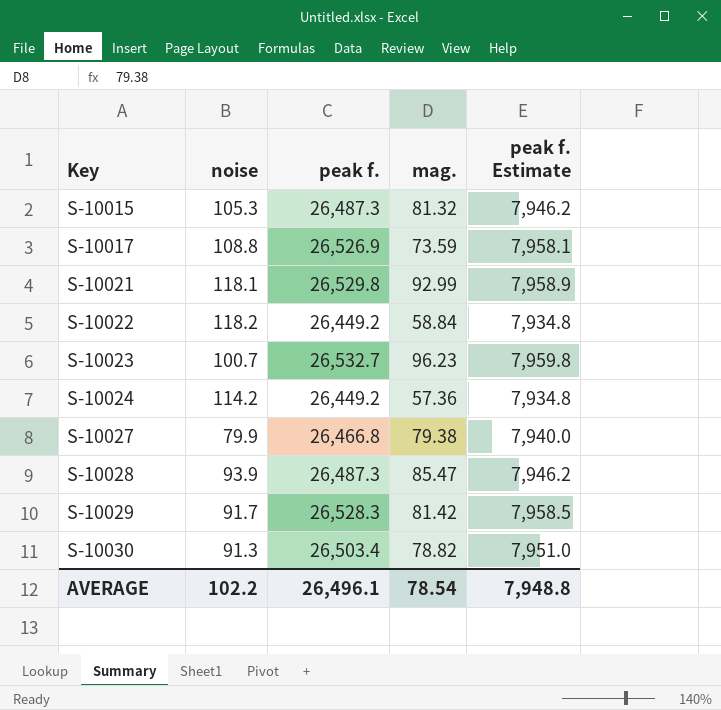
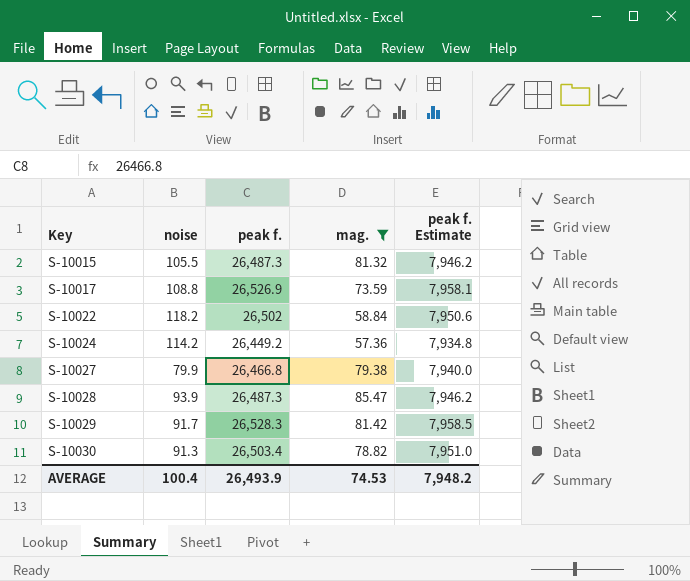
filter: none -> mag. <= 85.47
S-10015 | noise: 105.3 -> 105.5
S-10022 | peak f.: 26,449.2 -> 26,502
S-10022 | peak f. Estimate: 7,934.8 -> 7,950.6
AVERAGE | noise: 102.2 -> 100.4
AVERAGE | peak f.: 26,496.1 -> 26,493.9
AVERAGE | mag.: 78.54 -> 74.53
AVERAGE | peak f. Estimate: 7,948.8 -> 7,948.2

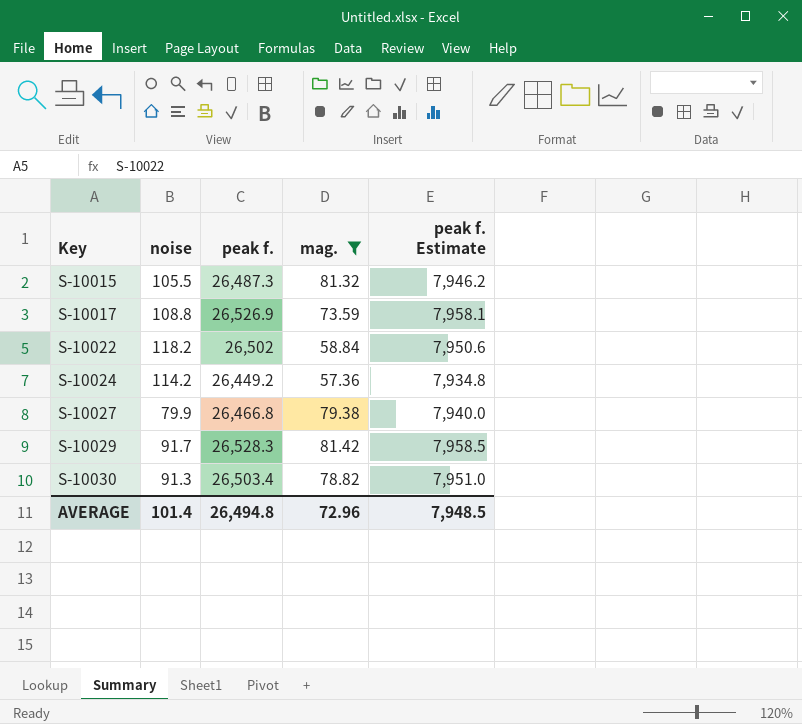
row S-10028: 93.9 | 26,487.3 | 85.47 | 7,946.2 -> none
AVERAGE | noise: 100.4 -> 101.4
AVERAGE | peak f.: 26,493.9 -> 26,494.8
AVERAGE | mag.: 74.53 -> 72.96
AVERAGE | peak f. Estimate: 7,948.2 -> 7,948.5

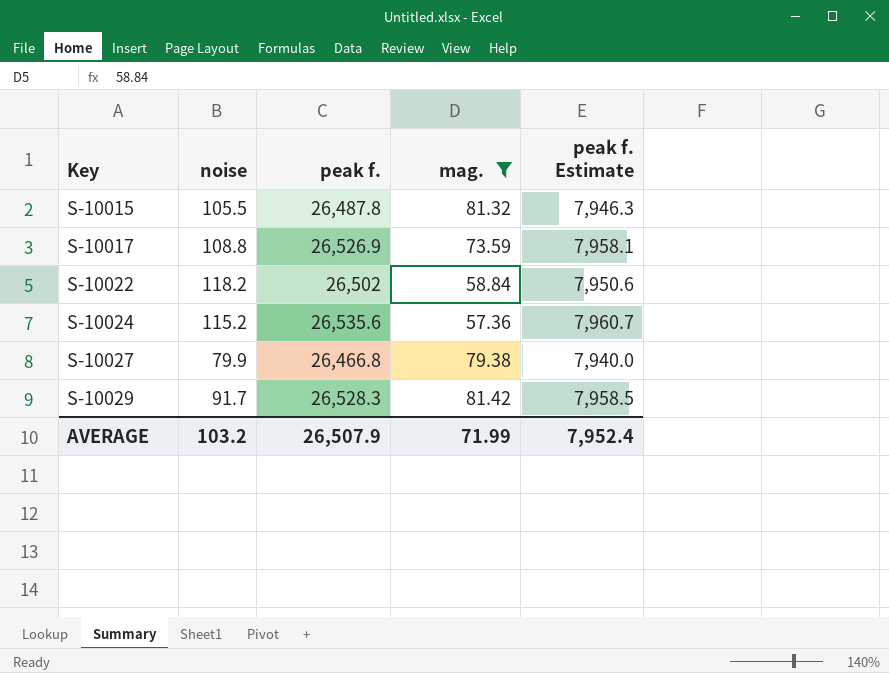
row S-10030: 91.3 | 26,503.4 | 78.82 | 7,951.0 -> none
S-10015 | peak f.: 26,487.3 -> 26,487.8
S-10015 | peak f. Estimate: 7,946.2 -> 7,946.3
S-10024 | noise: 114.2 -> 115.2
S-10024 | peak f.: 26,449.2 -> 26,535.6
S-10024 | peak f. Estimate: 7,934.8 -> 7,960.7
AVERAGE | noise: 101.4 -> 103.2
AVERAGE | peak f.: 26,494.8 -> 26,507.9
AVERAGE | mag.: 72.96 -> 71.99
AVERAGE | peak f. Estimate: 7,948.5 -> 7,952.4

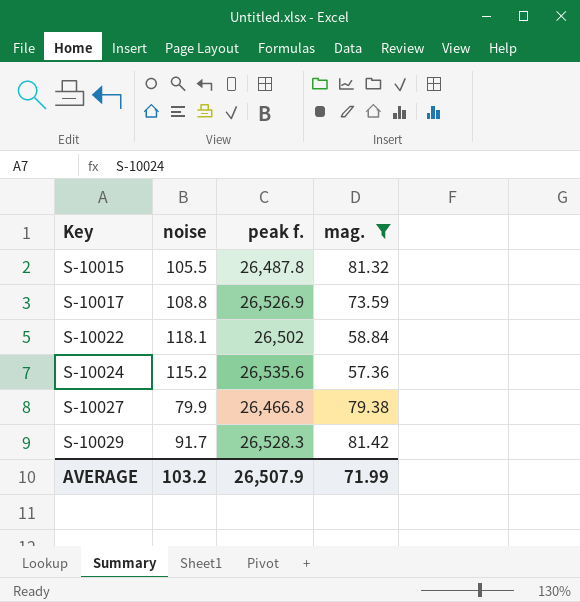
column peak f. Estimate | formula: [peak f.] * 0.3 -> none
S-10022 | noise: 118.2 -> 118.1

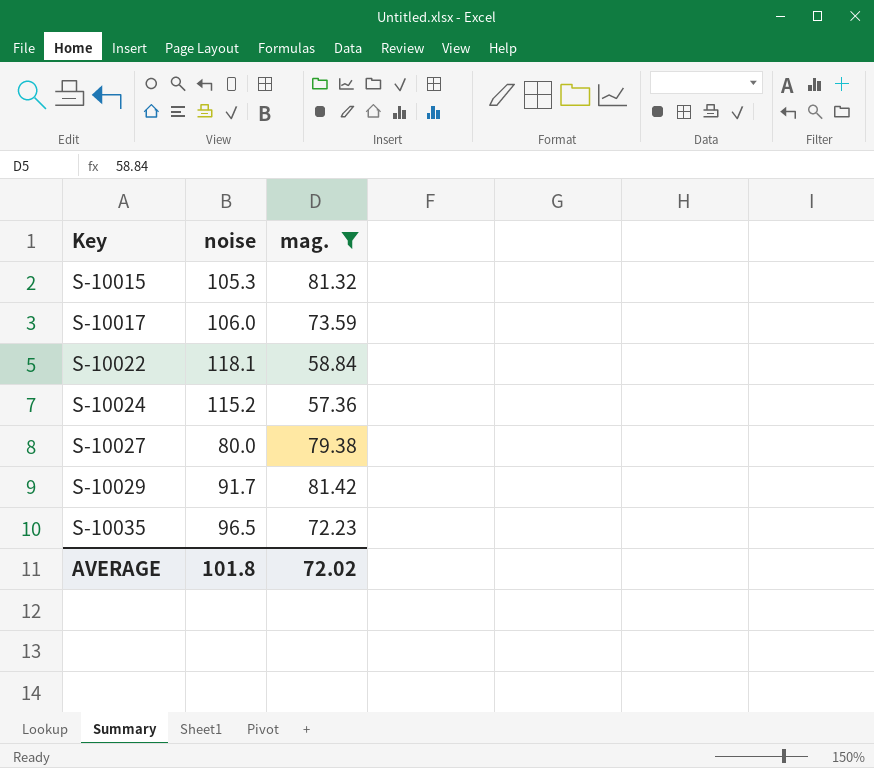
column peak f. | position: 3 -> none
S-10015 | noise: 105.5 -> 105.3
S-10017 | noise: 108.8 -> 106.0
S-10027 | noise: 79.9 -> 80.0
row S-10035: none -> 96.5 | 72.23
AVERAGE | noise: 103.2 -> 101.8
AVERAGE | mag.: 71.99 -> 72.02

